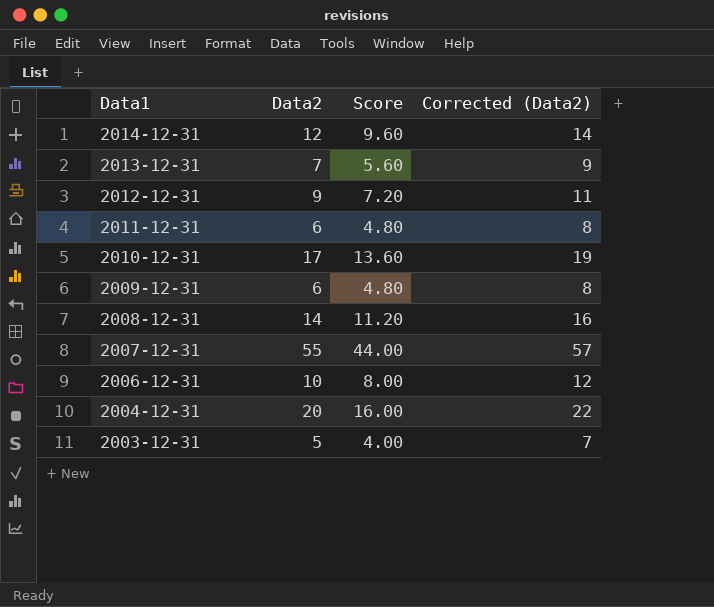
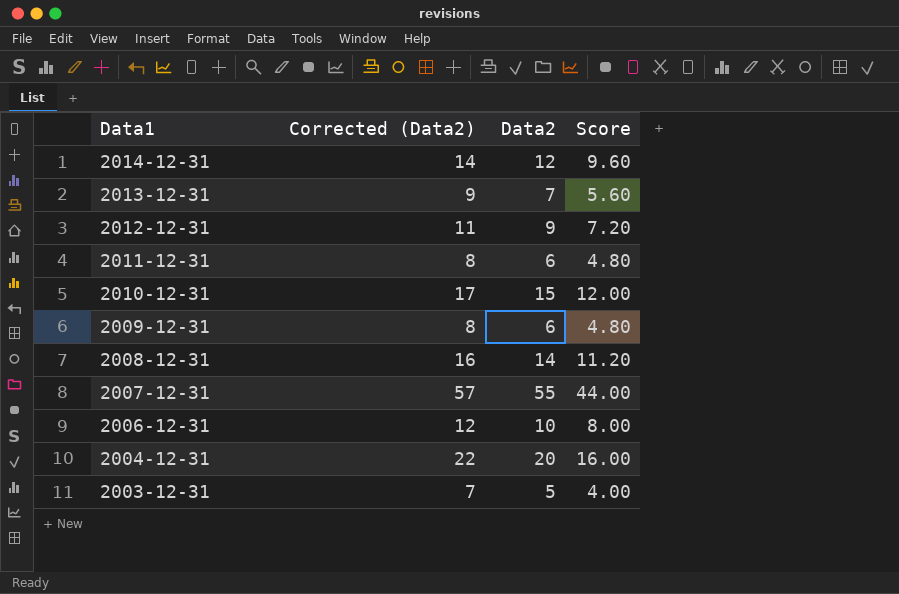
column Corrected (Data2) | position: 4 -> 2
2010-12-31 | Corrected (Data2): 19 -> 17
2010-12-31 | Data2: 17 -> 15
2010-12-31 | Score: 13.60 -> 12.00

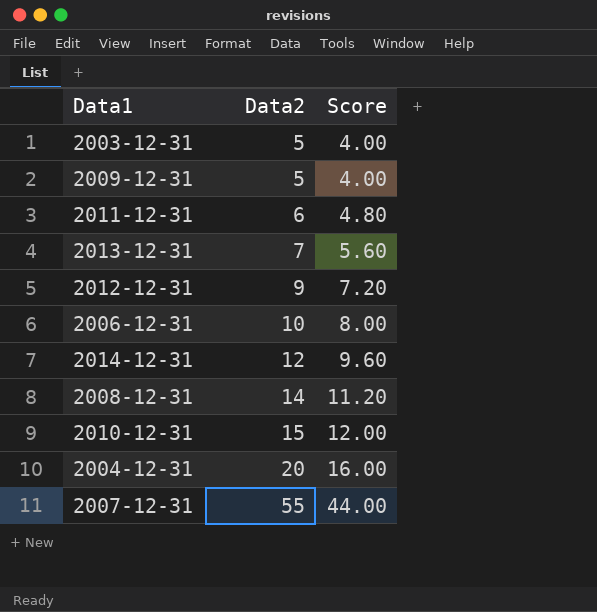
row order: Data1 descending -> Data2 ascending
column Corrected (Data2) | formula: [Data2] + 2 -> none
2009-12-31 | Data2: 6 -> 5
2009-12-31 | Score: 4.80 -> 4.00

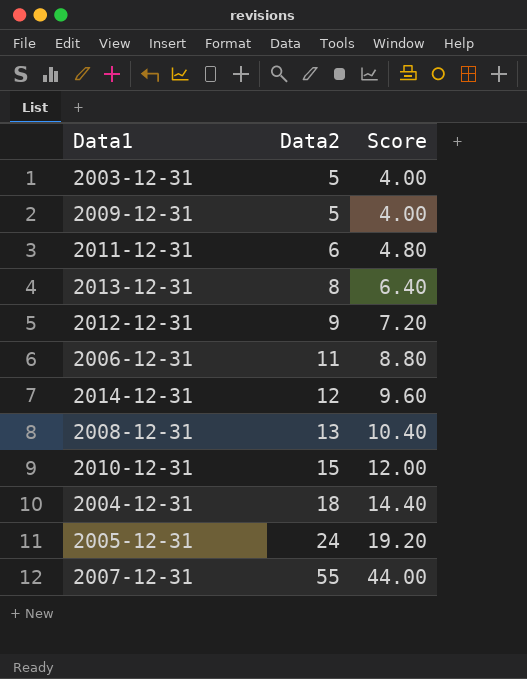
2013-12-31 | Data2: 7 -> 8
2013-12-31 | Score: 5.60 -> 6.40
2006-12-31 | Data2: 10 -> 11
2006-12-31 | Score: 8.00 -> 8.80
2008-12-31 | Data2: 14 -> 13
2008-12-31 | Score: 11.20 -> 10.40
2004-12-31 | Data2: 20 -> 18
2004-12-31 | Score: 16.00 -> 14.40
row 2005-12-31: none -> 24 | 19.20

